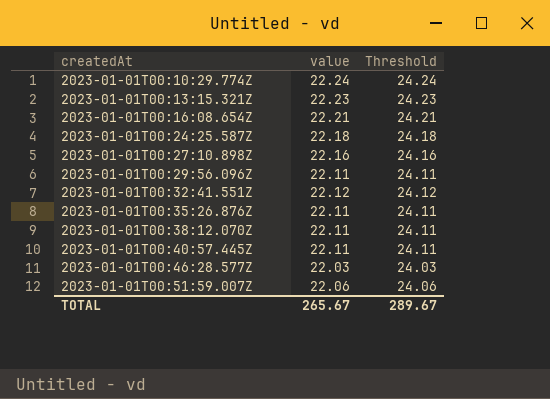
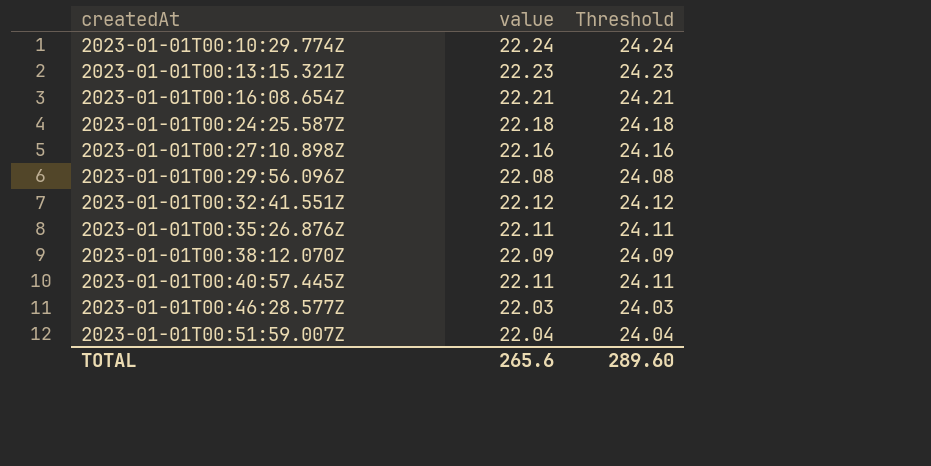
2023-01-01T00:29:56.096Z | value: 22.11 -> 22.08
2023-01-01T00:29:56.096Z | Threshold: 24.11 -> 24.08
2023-01-01T00:38:12.070Z | value: 22.11 -> 22.09
2023-01-01T00:38:12.070Z | Threshold: 24.11 -> 24.09
2023-01-01T00:51:59.007Z | value: 22.06 -> 22.04
2023-01-01T00:51:59.007Z | Threshold: 24.06 -> 24.04
TOTAL | value: 265.67 -> 265.6
TOTAL | Threshold: 289.67 -> 289.60

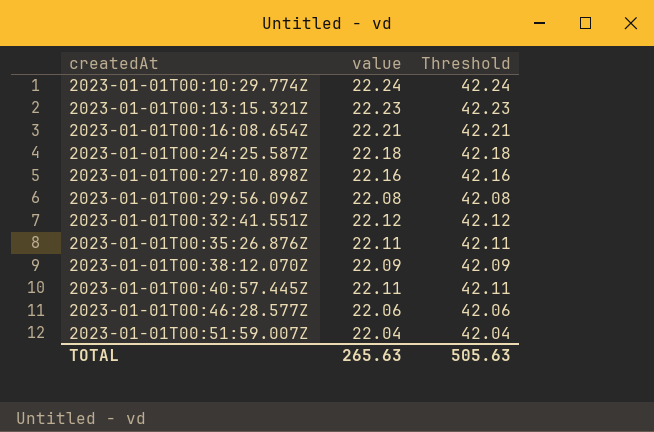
column Threshold | formula: [value] + 2 -> [value] + 20
2023-01-01T00:46:28.577Z | value: 22.03 -> 22.06
TOTAL | value: 265.6 -> 265.63
TOTAL | Threshold: 289.60 -> 505.63

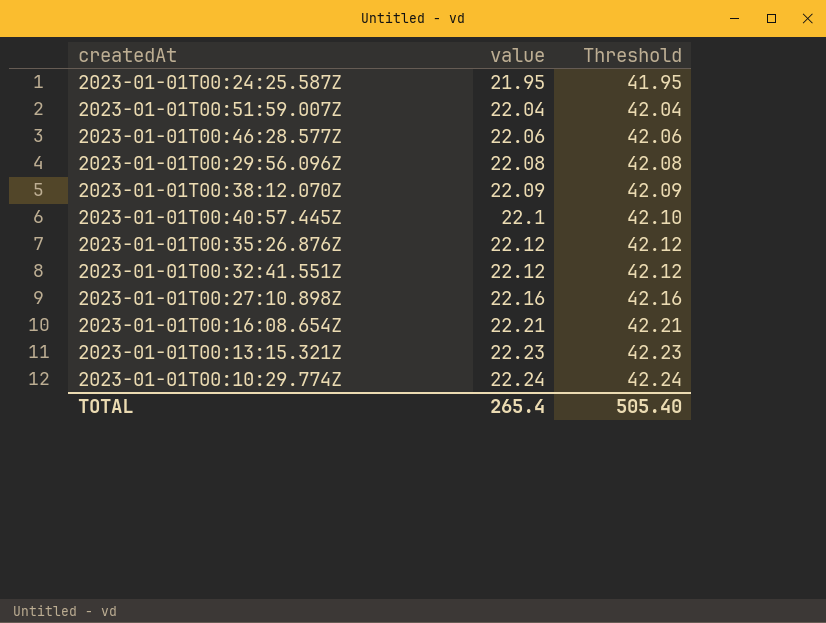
row order: createdAt ascending -> value ascending
2023-01-01T00:24:25.587Z | value: 22.18 -> 21.95
2023-01-01T00:24:25.587Z | Threshold: 42.18 -> 41.95
2023-01-01T00:40:57.445Z | value: 22.11 -> 22.1
2023-01-01T00:40:57.445Z | Threshold: 42.11 -> 42.10
2023-01-01T00:35:26.876Z | value: 22.11 -> 22.12
2023-01-01T00:35:26.876Z | Threshold: 42.11 -> 42.12
TOTAL | value: 265.63 -> 265.4
TOTAL | Threshold: 505.63 -> 505.40

